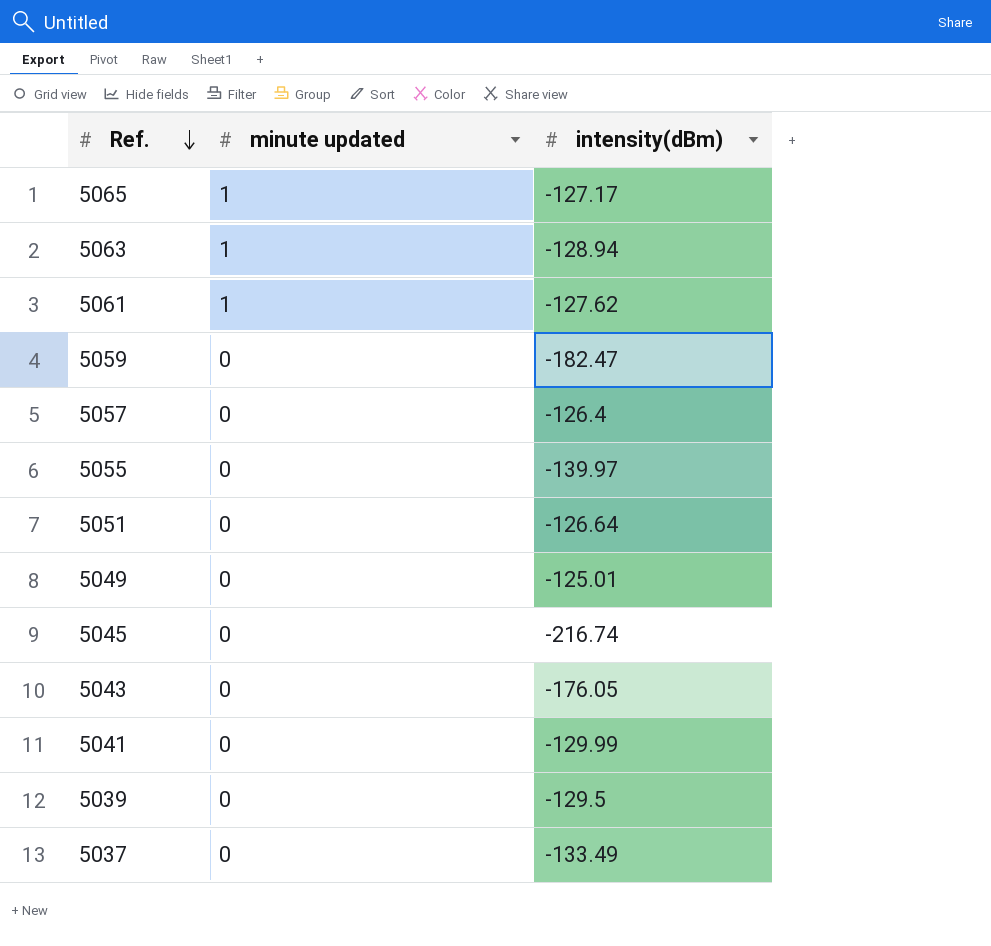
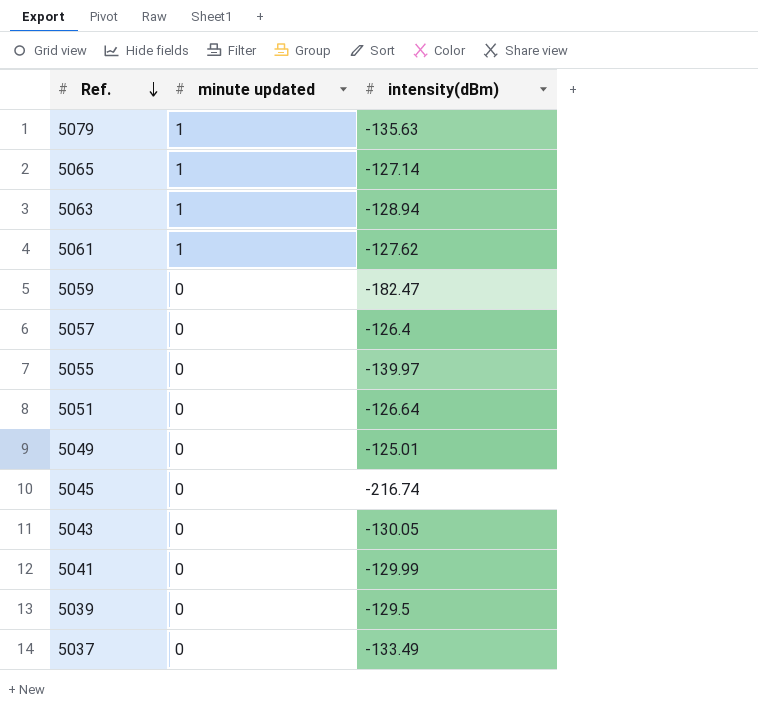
row 5079: none -> 1 | -135.63
5065 | intensity(dBm): -127.17 -> -127.14
5043 | intensity(dBm): -176.05 -> -130.05

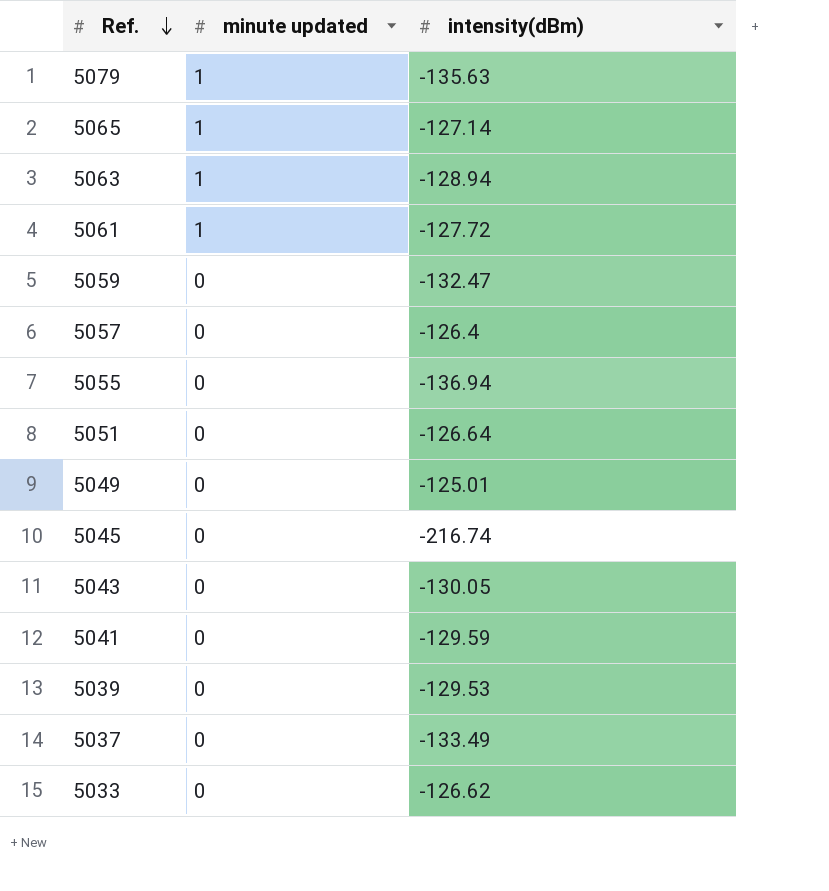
5061 | intensity(dBm): -127.62 -> -127.72
5059 | intensity(dBm): -182.47 -> -132.47
5055 | intensity(dBm): -139.97 -> -136.94
5041 | intensity(dBm): -129.99 -> -129.59
5039 | intensity(dBm): -129.5 -> -129.53
row 5033: none -> 0 | -126.62

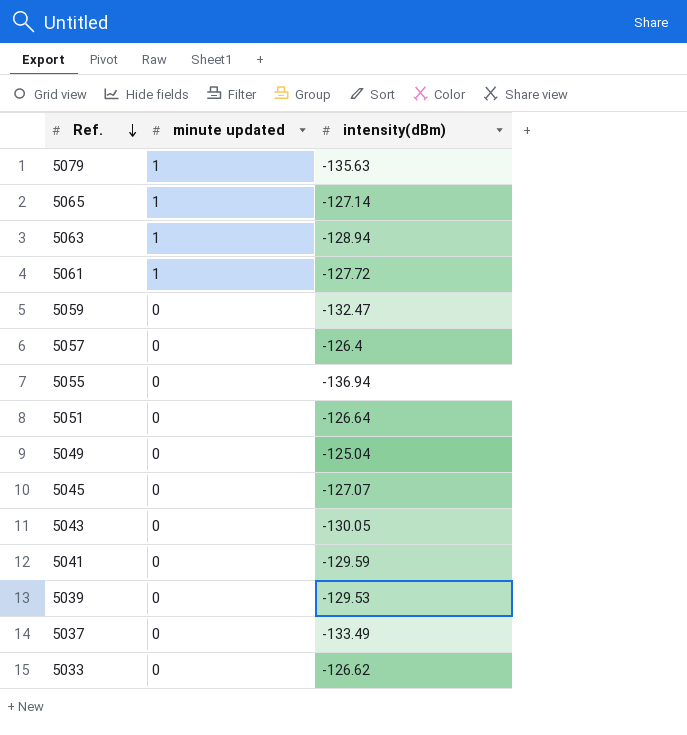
5049 | intensity(dBm): -125.01 -> -125.04
5045 | intensity(dBm): -216.74 -> -127.07

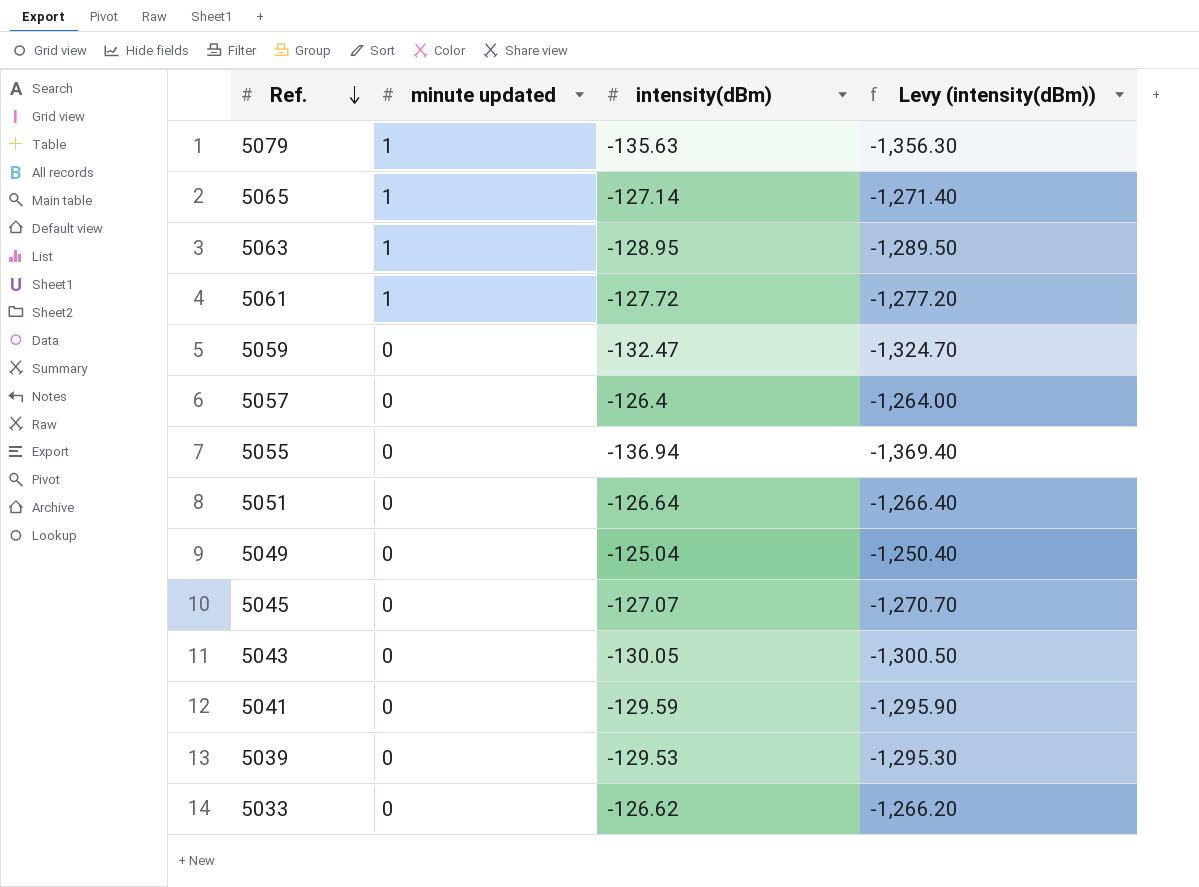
column Levy (intensity(dBm)) | formula: none -> [intensity(dBm)] * 10
row 5037: 0 | -133.49 -> none
5063 | intensity(dBm): -128.94 -> -128.95

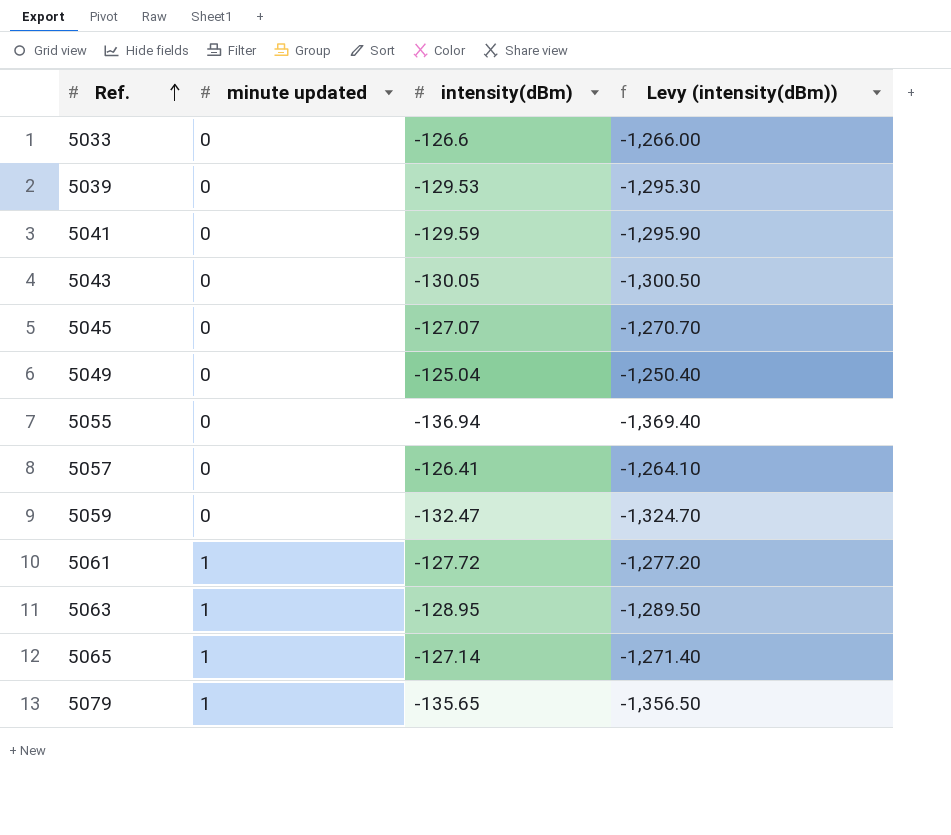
row order: Ref. descending -> Ref. ascending
row 5051: 0 | -126.64 | -1,266.40 -> none
5033 | intensity(dBm): -126.62 -> -126.6
5033 | Levy (intensity(dBm)): -1,266.20 -> -1,266.00
5057 | intensity(dBm): -126.4 -> -126.41
5057 | Levy (intensity(dBm)): -1,264.00 -> -1,264.10
5079 | intensity(dBm): -135.63 -> -135.65
5079 | Levy (intensity(dBm)): -1,356.30 -> -1,356.50

